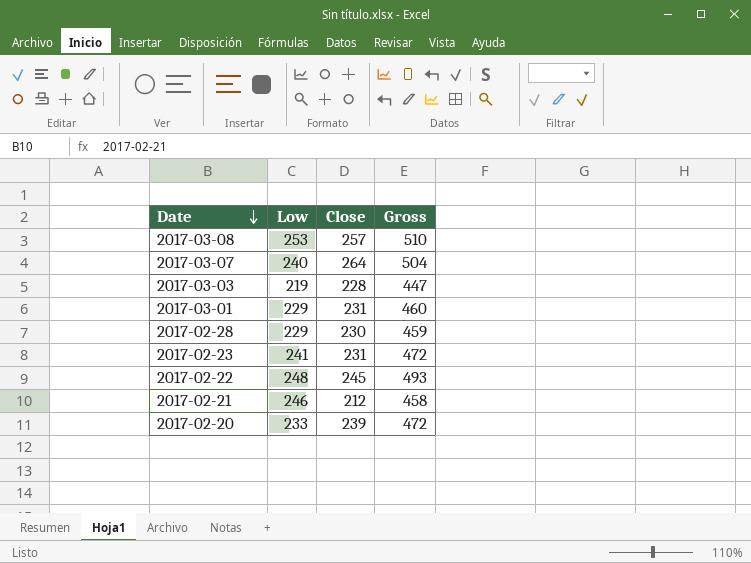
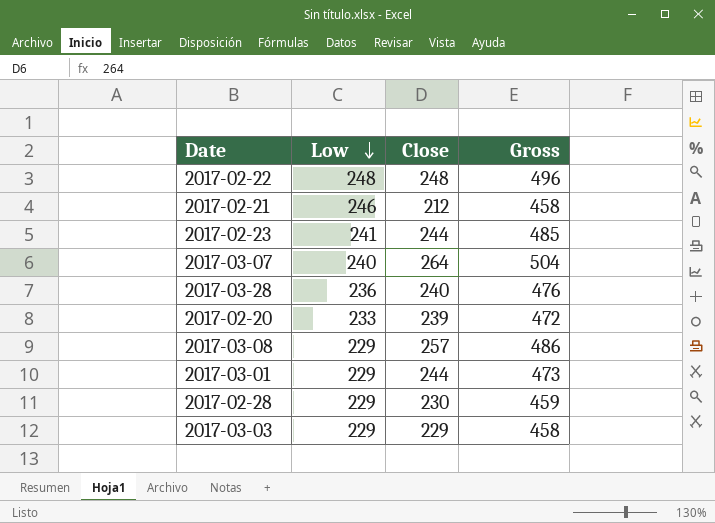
row order: Date descending -> Low descending
2017-02-22 | Close: 245 -> 248
2017-02-22 | Gross: 493 -> 496
2017-02-23 | Close: 231 -> 244
2017-02-23 | Gross: 472 -> 485
row 2017-03-28: none -> 236 | 240 | 476
2017-03-08 | Low: 253 -> 229
2017-03-08 | Gross: 510 -> 486
2017-03-01 | Close: 231 -> 244
2017-03-01 | Gross: 460 -> 473
2017-03-03 | Low: 219 -> 229
2017-03-03 | Close: 228 -> 229
2017-03-03 | Gross: 447 -> 458

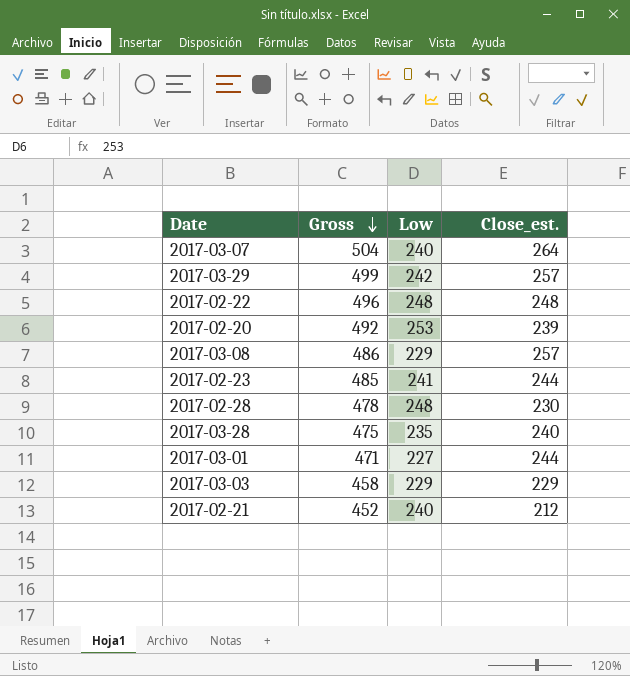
row order: Low descending -> Gross descending
column Gross | position: 4 -> 2
column name: Close -> Close_est.
row 2017-03-29: none -> 499 | 242 | 257
2017-02-20 | Gross: 472 -> 492
2017-02-20 | Low: 233 -> 253
2017-02-28 | Gross: 459 -> 478
2017-02-28 | Low: 229 -> 248
2017-03-28 | Gross: 476 -> 475
2017-03-28 | Low: 236 -> 235
2017-03-01 | Gross: 473 -> 471
2017-03-01 | Low: 229 -> 227
2017-02-21 | Gross: 458 -> 452
2017-02-21 | Low: 246 -> 240

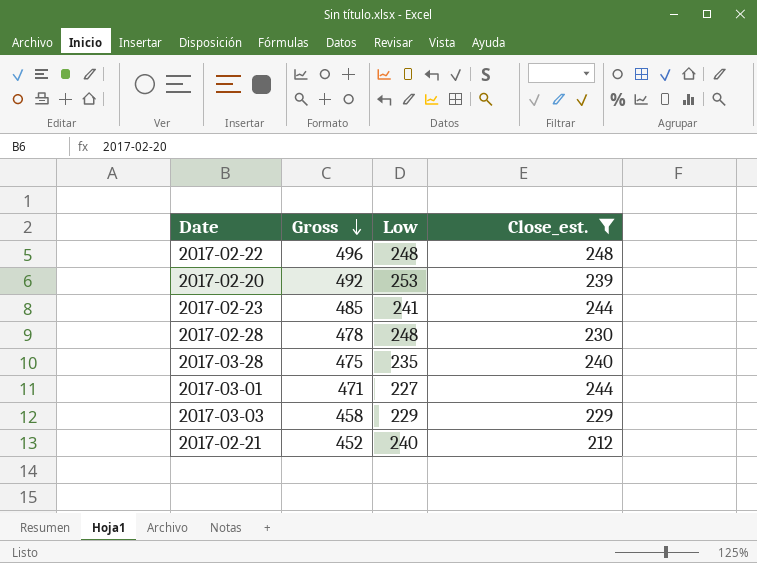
filter: none -> Close_est. <= 248

